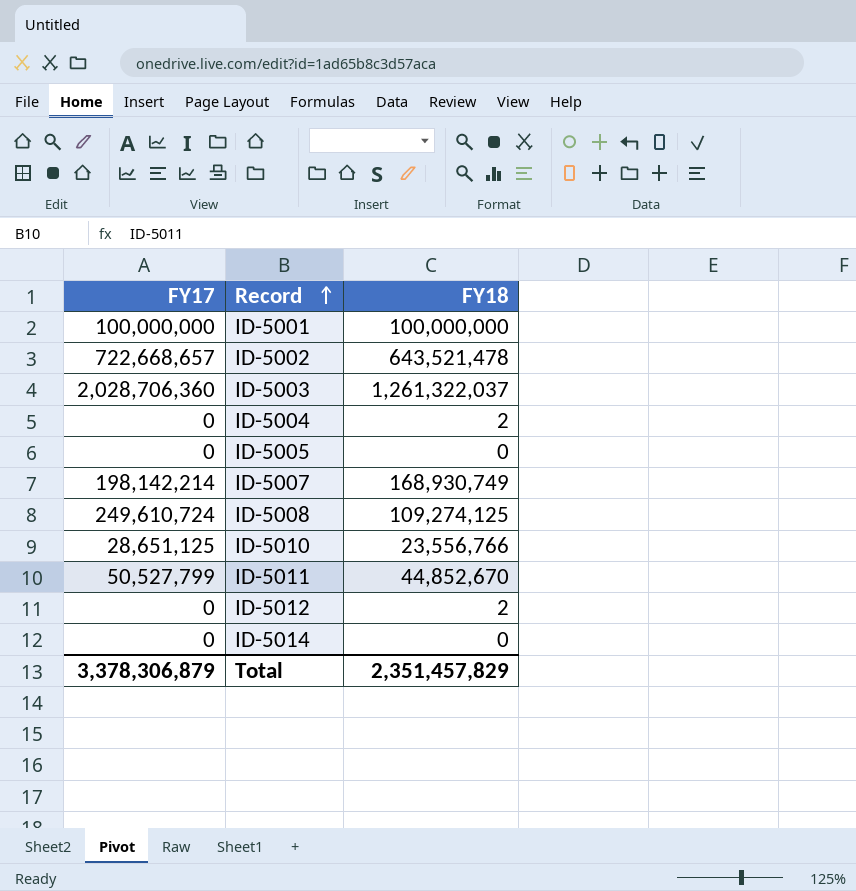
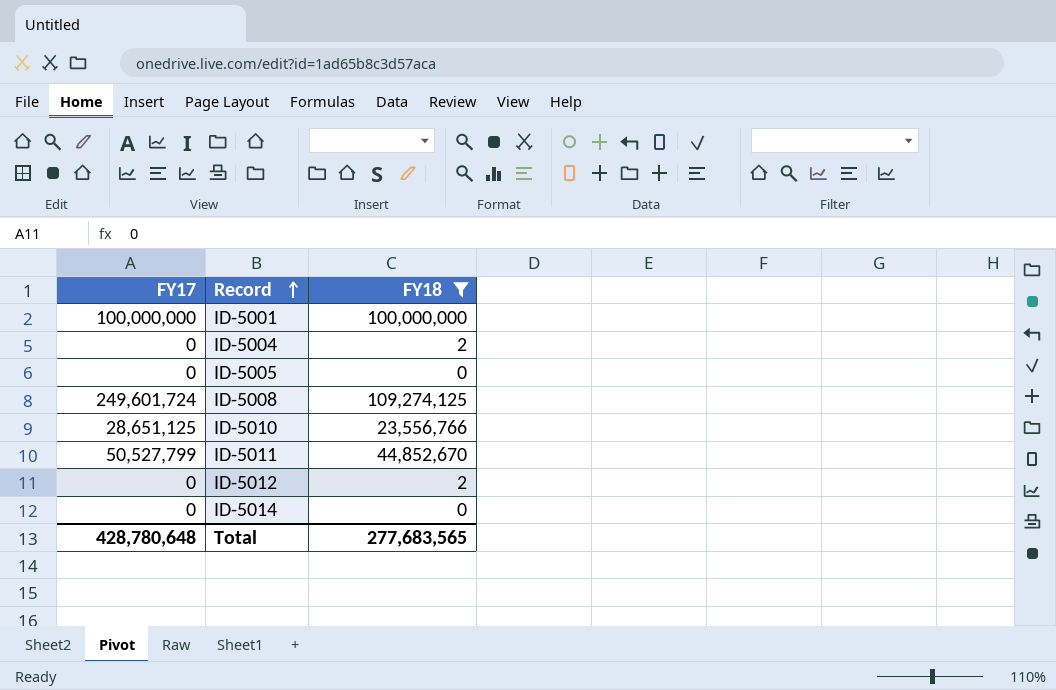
filter: none -> FY18 <= 109,274,125
ID-5008 | FY17: 249,610,724 -> 249,601,724
Total | FY17: 3,378,306,879 -> 428,780,648
Total | FY18: 2,351,457,829 -> 277,683,565

